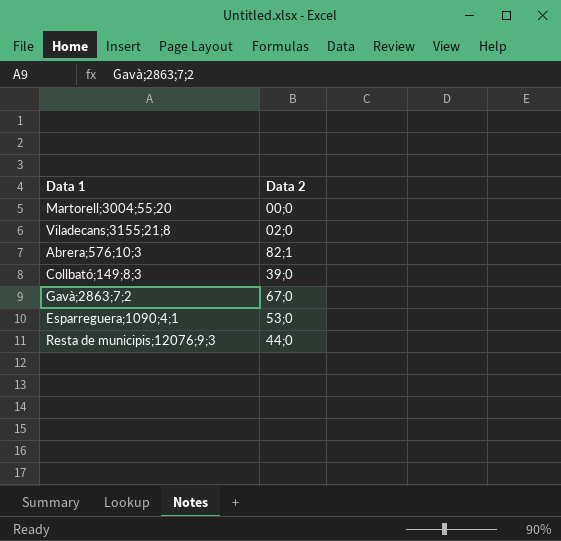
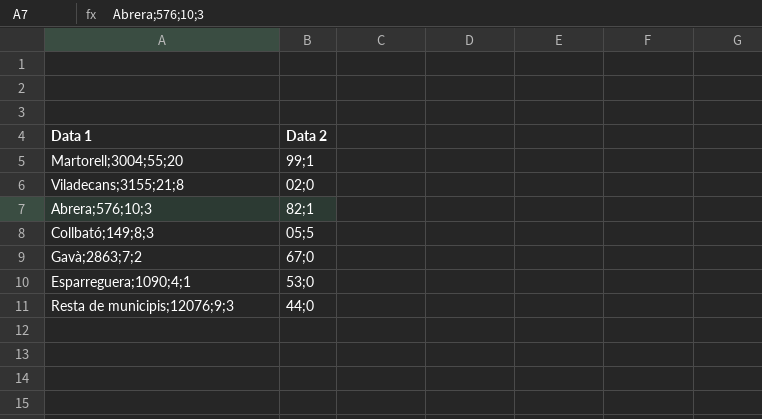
Martorell;3004;55;20 | Data 2: 00;0 -> 99;1
Collbató;149;8;3 | Data 2: 39;0 -> 05;5

